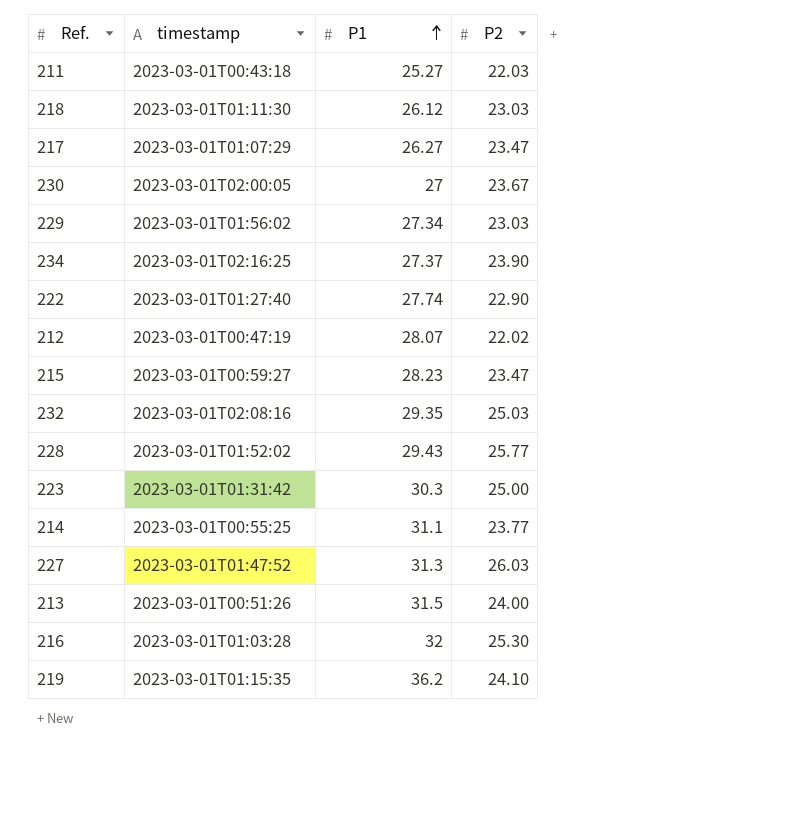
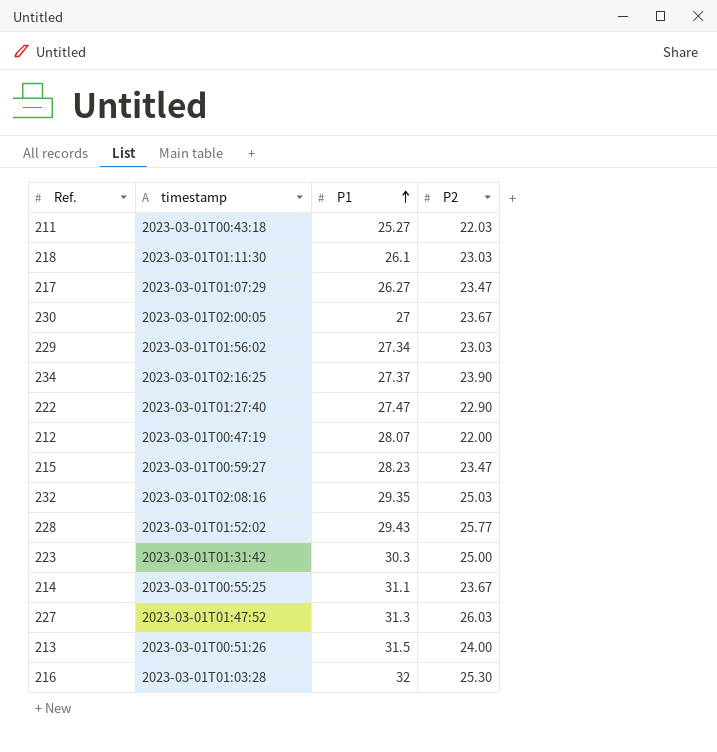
row 219: 2023-03-01T01:15:35 | 36.2 | 24.10 -> none
218 | P1: 26.12 -> 26.1
222 | P1: 27.74 -> 27.47
212 | P2: 22.02 -> 22.00
214 | P2: 23.77 -> 23.67

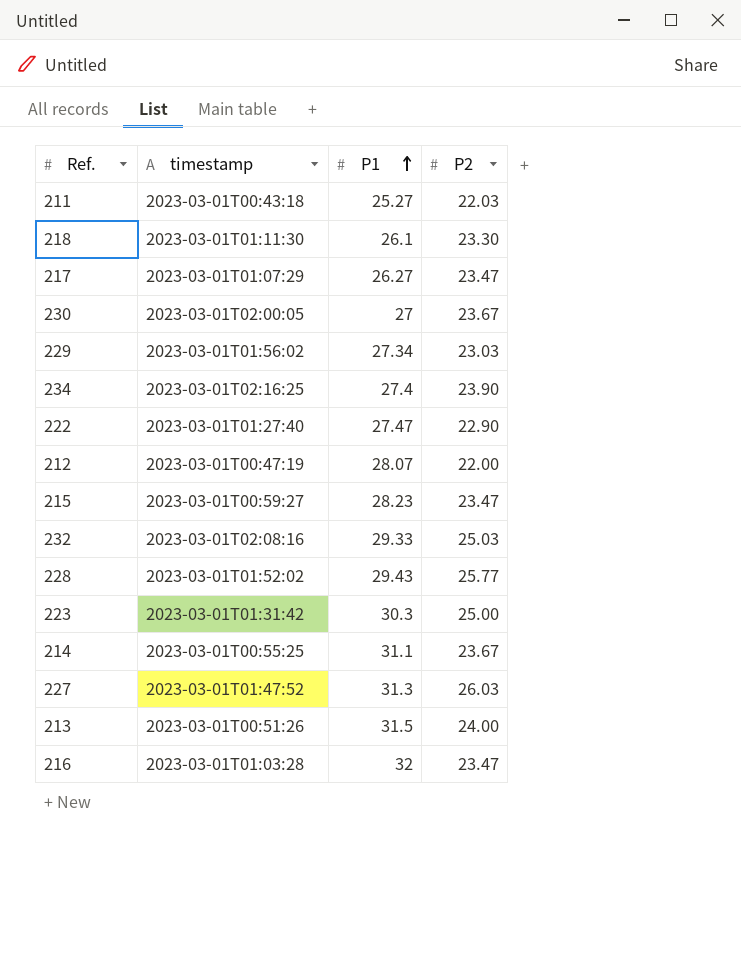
218 | P2: 23.03 -> 23.30
234 | P1: 27.37 -> 27.4
232 | P1: 29.35 -> 29.33
216 | P2: 25.30 -> 23.47

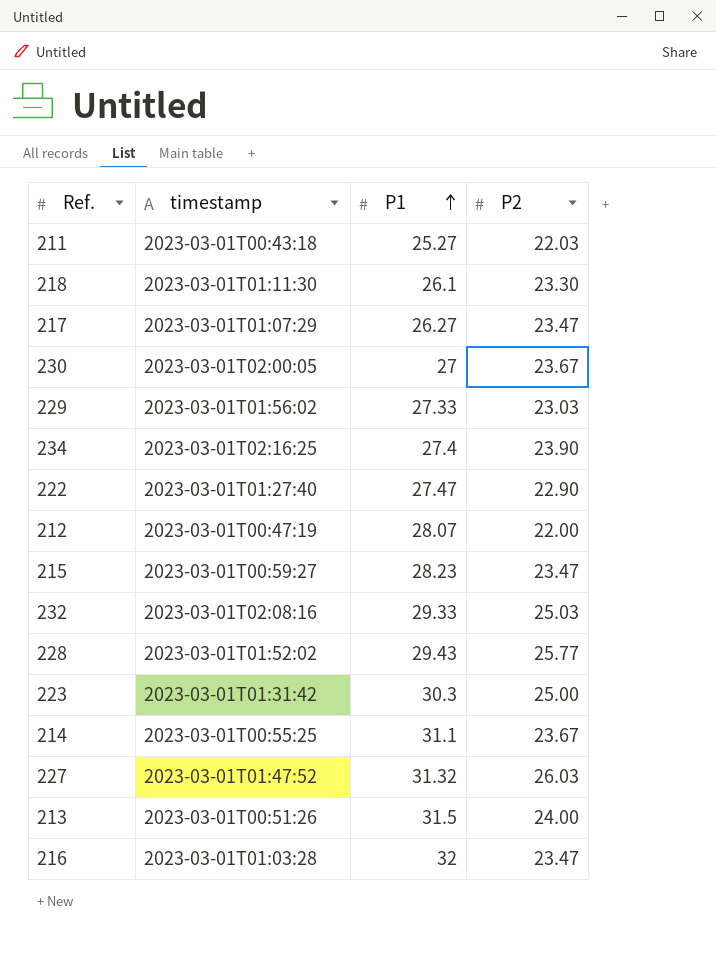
229 | P1: 27.34 -> 27.33
227 | P1: 31.3 -> 31.32

